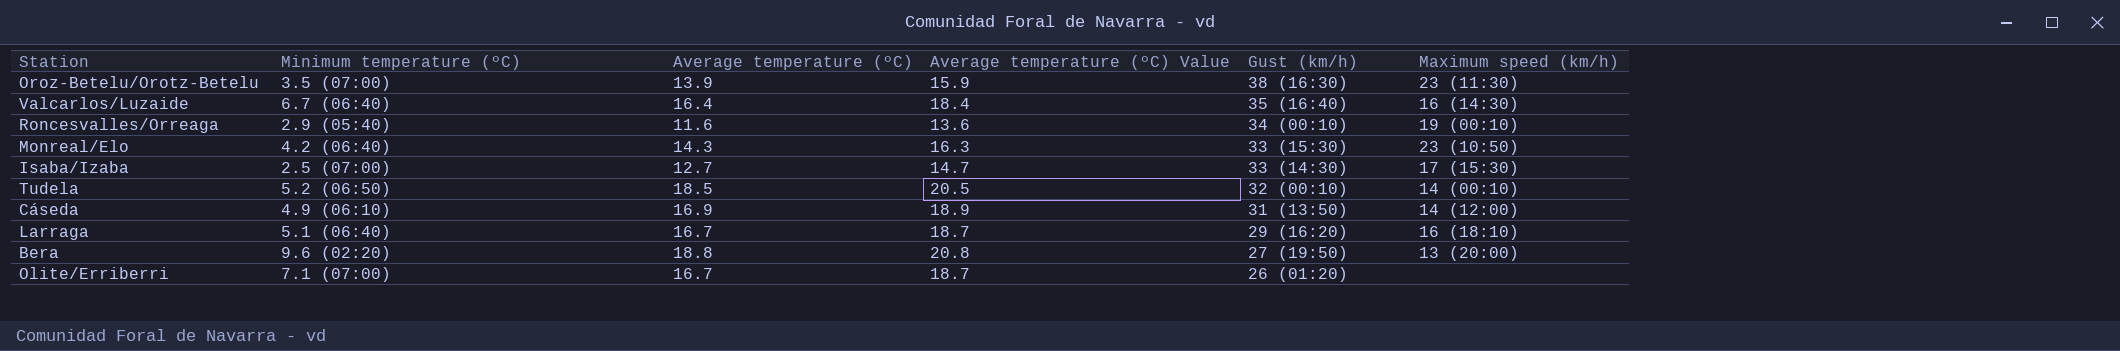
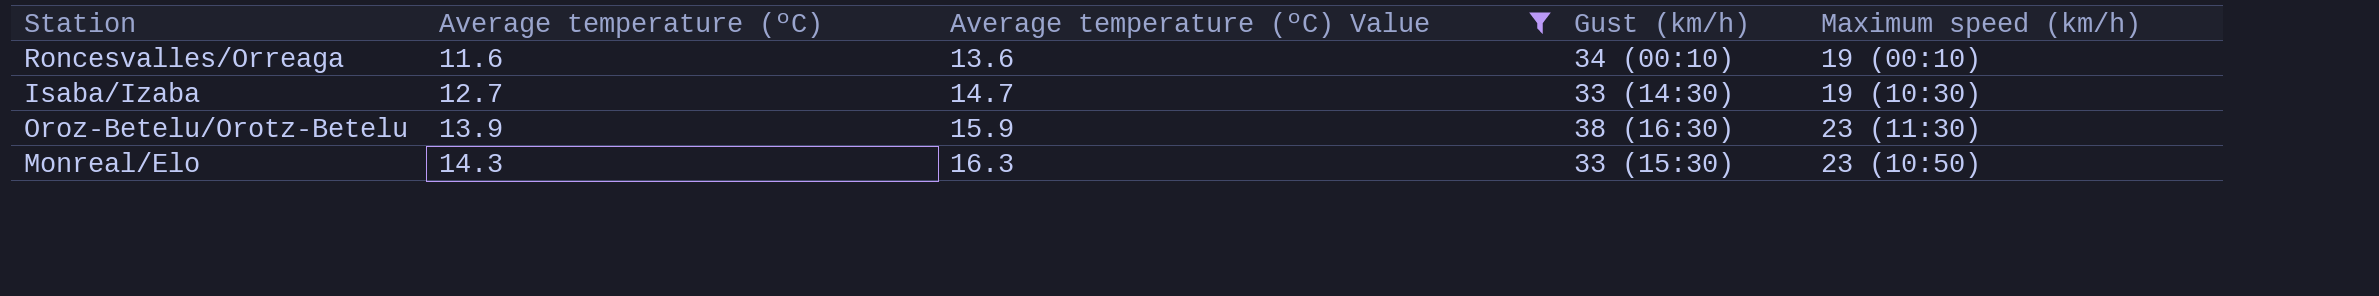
filter: none -> Average temperature (ºC) Value <= 16.3
row order: Gust (km/h) descending -> Average temperature (ºC) ascending
column Minimum temperature (ºC) | position: 2 -> none
Isaba/Izaba | Maximum speed (km/h): 17 (15:30) -> 19 (10:30)

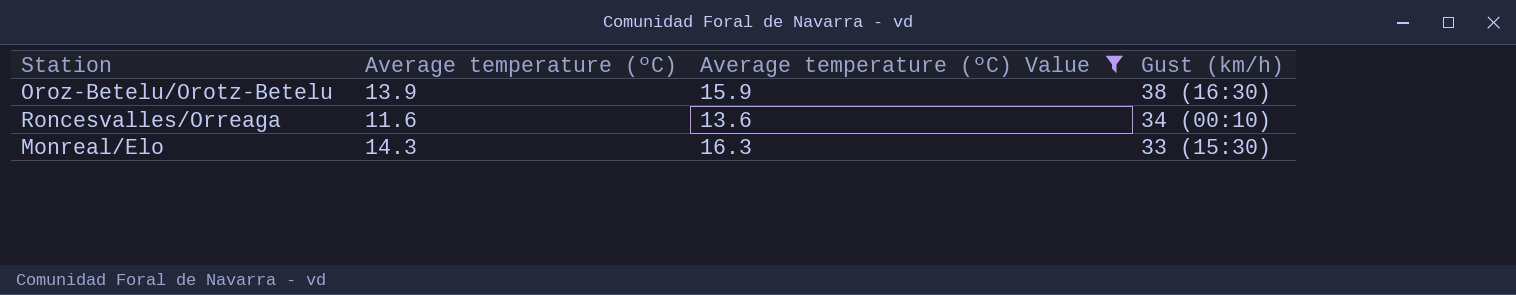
row order: Average temperature (ºC) ascending -> Gust (km/h) descending
column Maximum speed (km/h) | position: 5 -> none
row Isaba/Izaba: 12.7 | 14.7 | 33 (14:30) | 19 (10:30) -> none

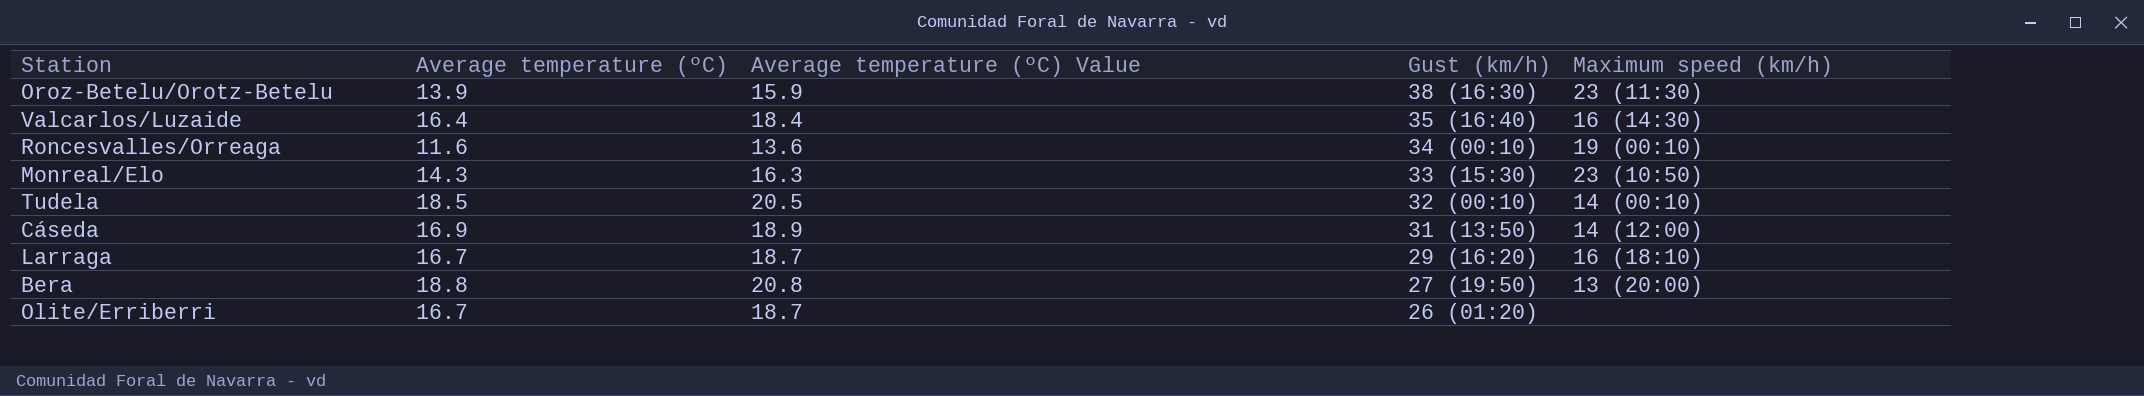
filter: Average temperature (ºC) Value <= 16.3 -> none
column Maximum speed (km/h) | position: none -> 5

